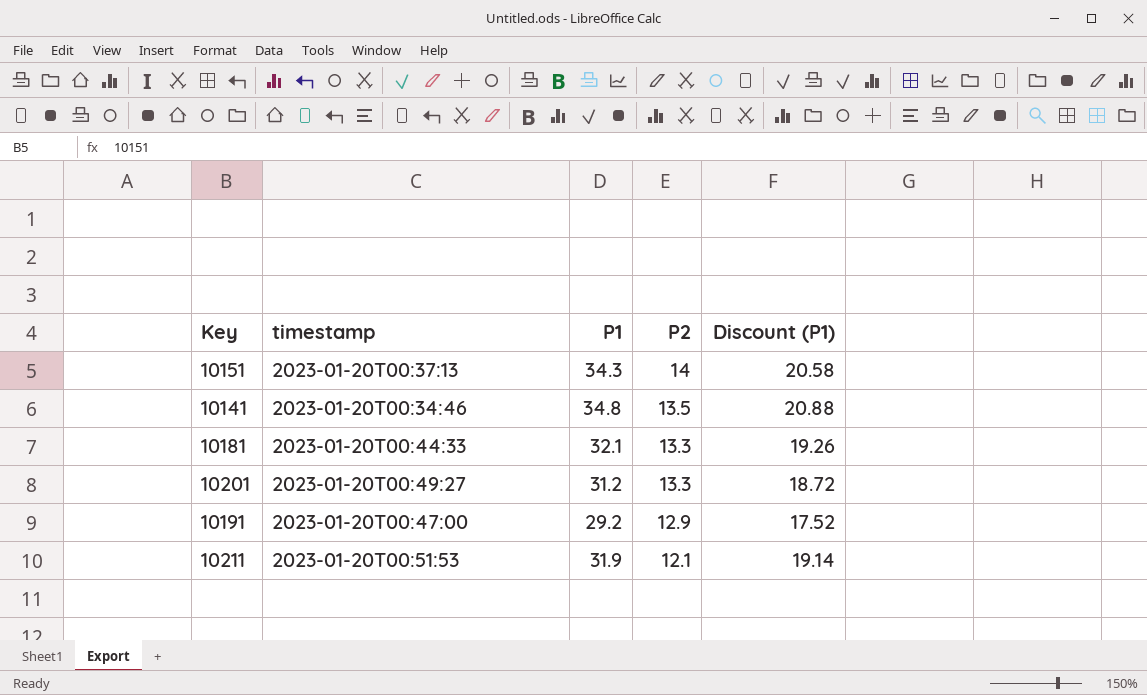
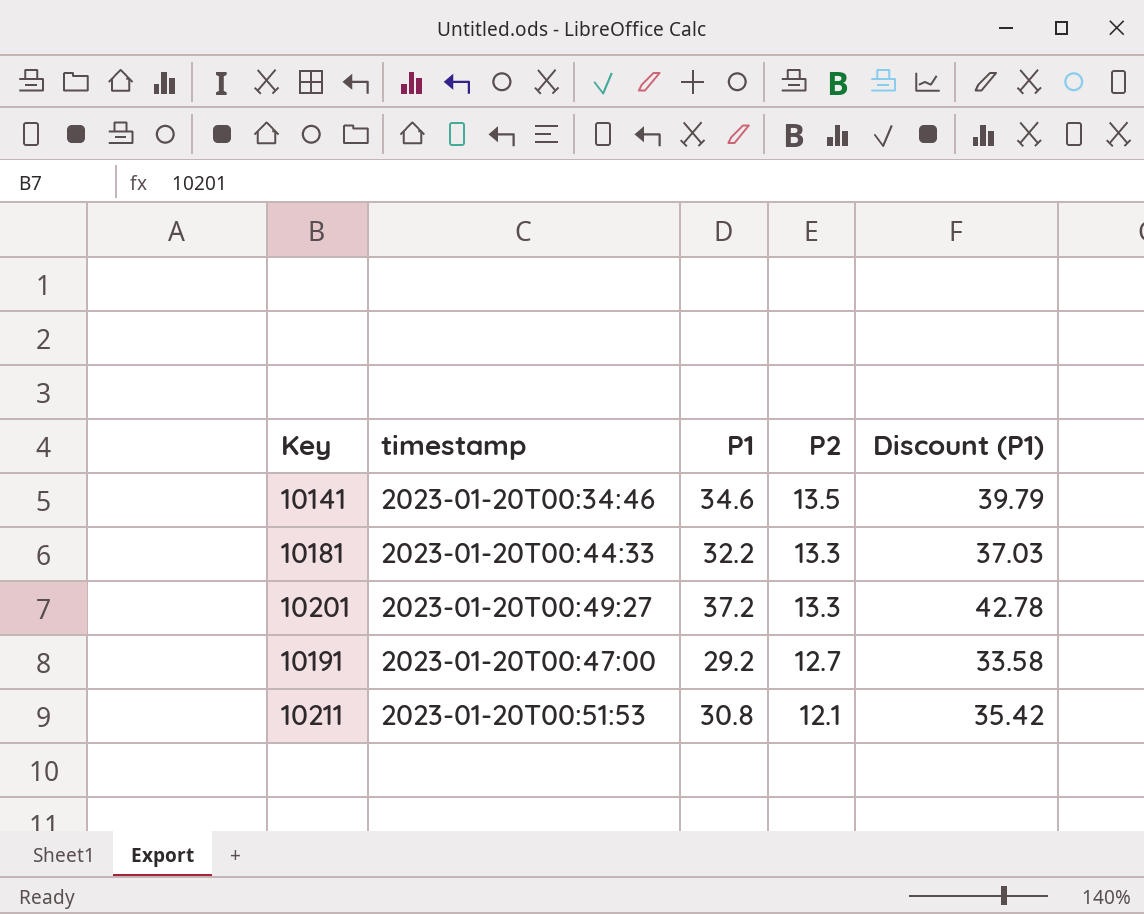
column Discount (P1) | formula: [P1] * 0.6 -> [P1] * 1.15
row 10151: 2023-01-20T00:37:13 | 34.3 | 14 | 20.58 -> none
10141 | P1: 34.8 -> 34.6
10181 | P1: 32.1 -> 32.2
10201 | P1: 31.2 -> 37.2
10191 | P2: 12.9 -> 12.7
10211 | P1: 31.9 -> 30.8

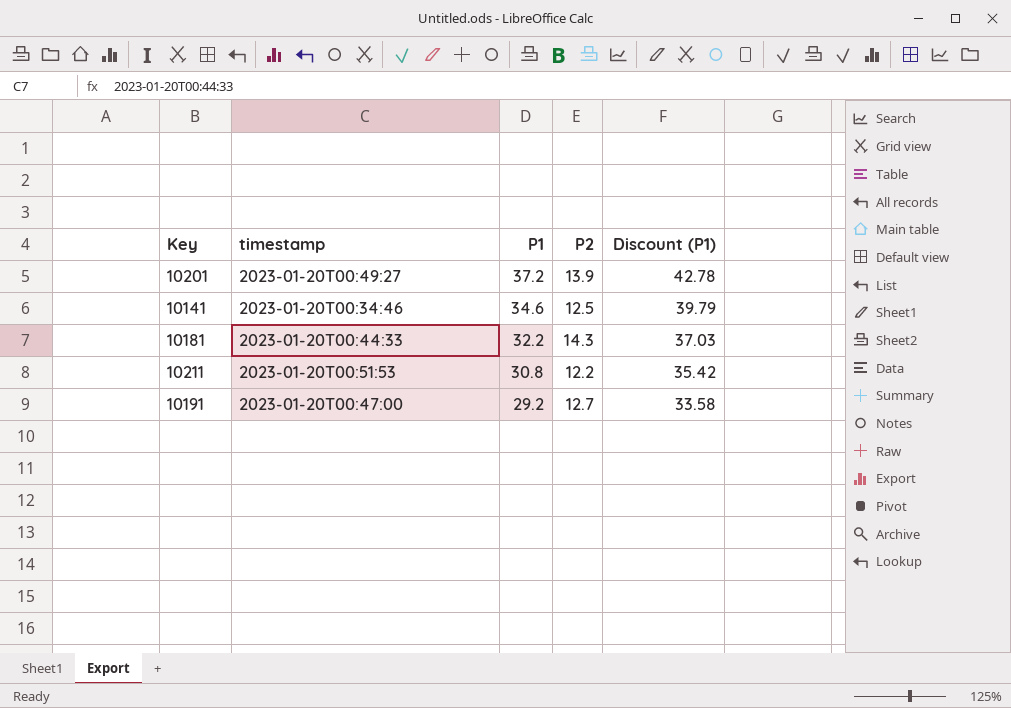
row order: P2 descending -> P1 descending
10201 | P2: 13.3 -> 13.9
10141 | P2: 13.5 -> 12.5
10181 | P2: 13.3 -> 14.3
10211 | P2: 12.1 -> 12.2

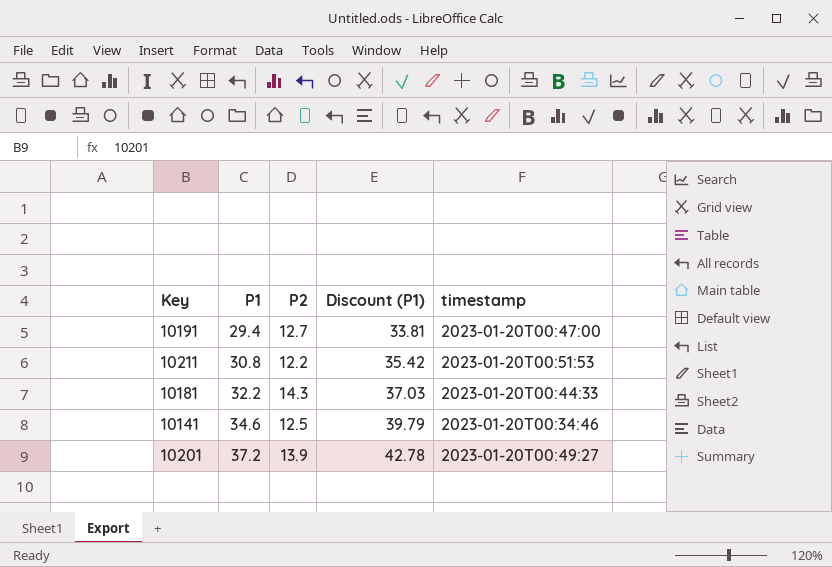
row order: P1 descending -> P1 ascending
column timestamp | position: 2 -> 5
10191 | P1: 29.2 -> 29.4
10191 | Discount (P1): 33.58 -> 33.81

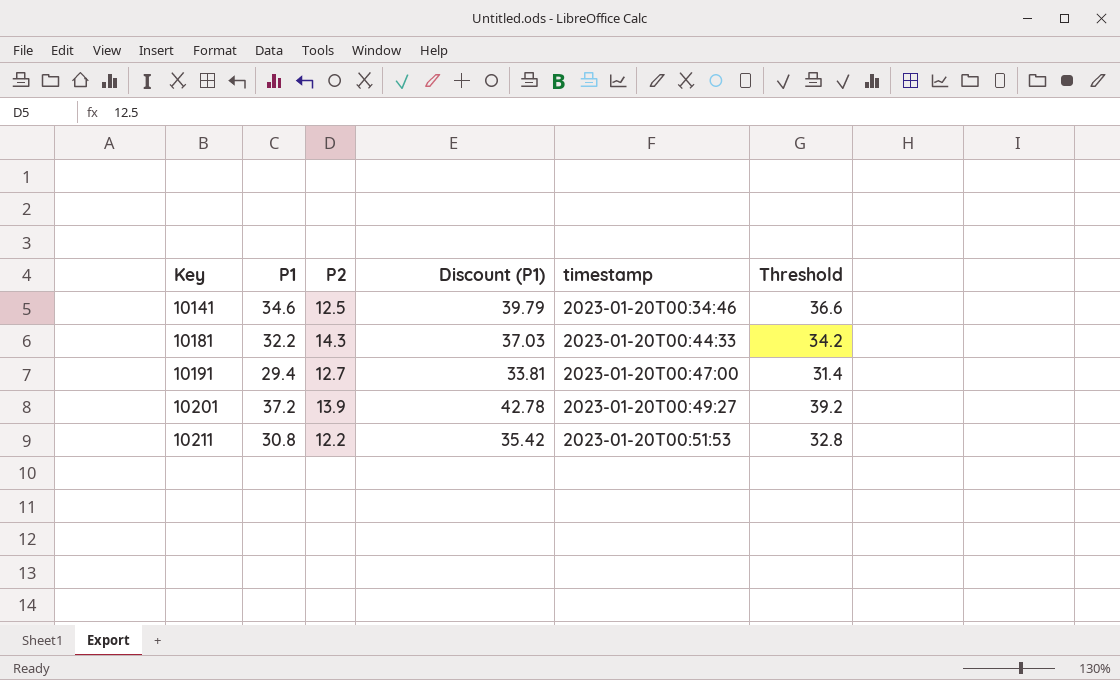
row order: P1 ascending -> Key ascending
column Threshold | formula: none -> [P1] + 2

